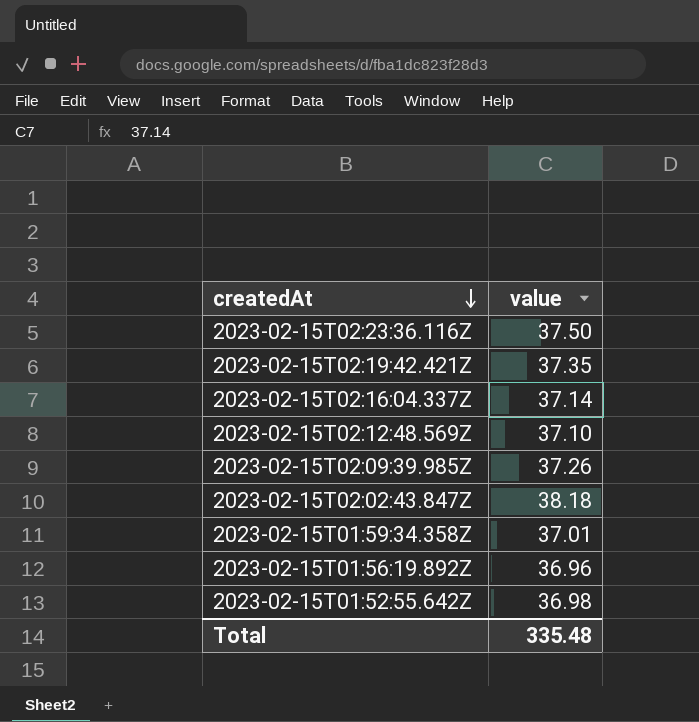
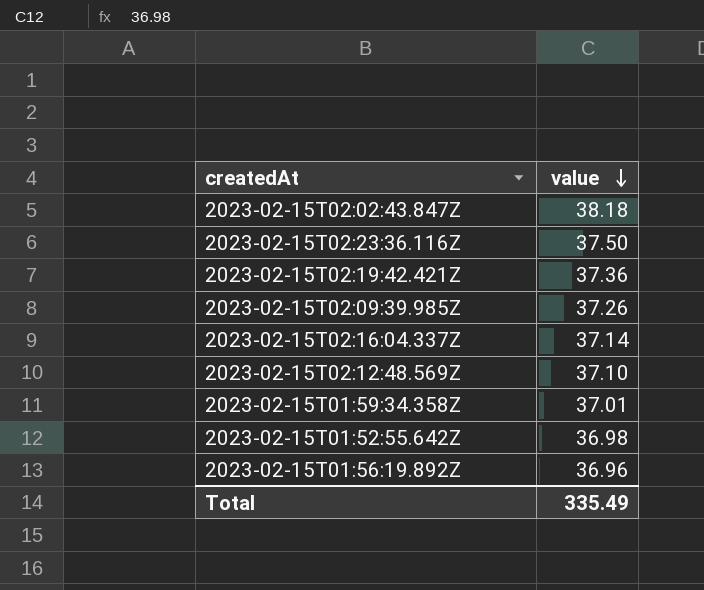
row order: createdAt descending -> value descending
2023-02-15T02:19:42.421Z | value: 37.35 -> 37.36
Total | value: 335.48 -> 335.49

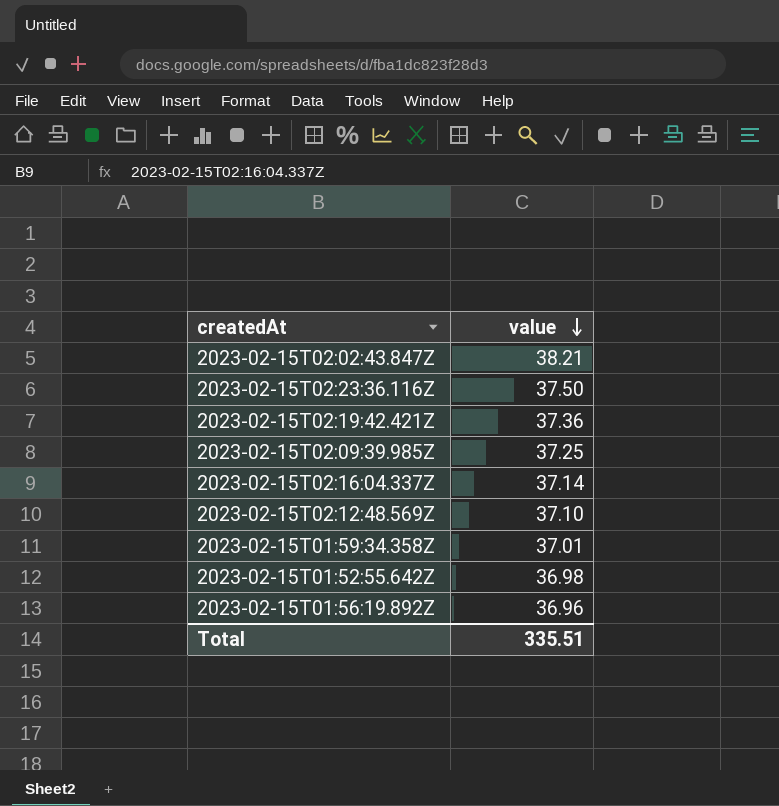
2023-02-15T02:02:43.847Z | value: 38.18 -> 38.21
2023-02-15T02:09:39.985Z | value: 37.26 -> 37.25
Total | value: 335.49 -> 335.51

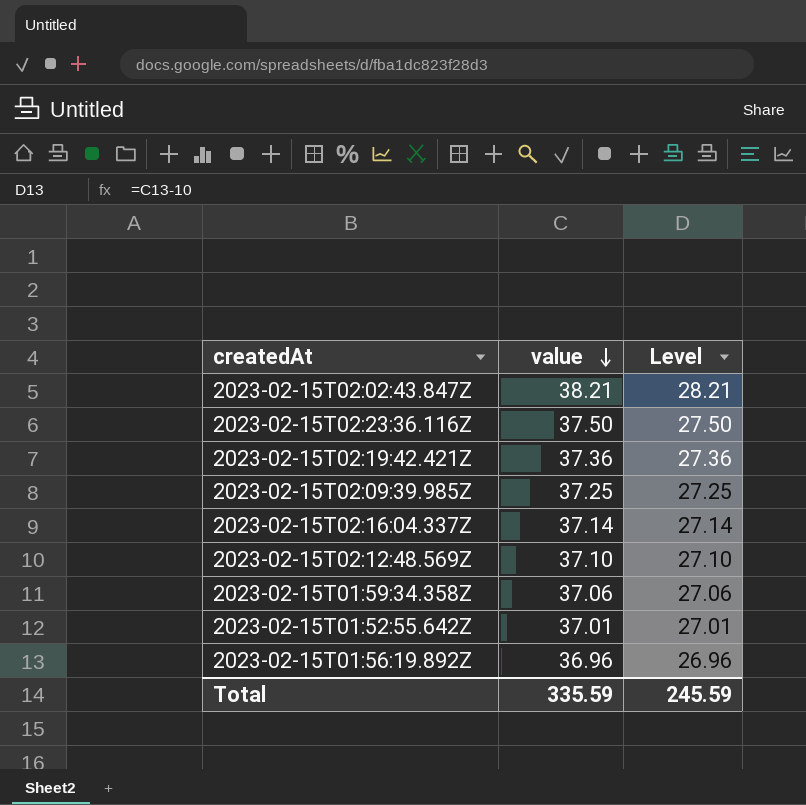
column Level | formula: none -> [value] - 10
2023-02-15T01:59:34.358Z | value: 37.01 -> 37.06
2023-02-15T01:52:55.642Z | value: 36.98 -> 37.01
Total | value: 335.51 -> 335.59

